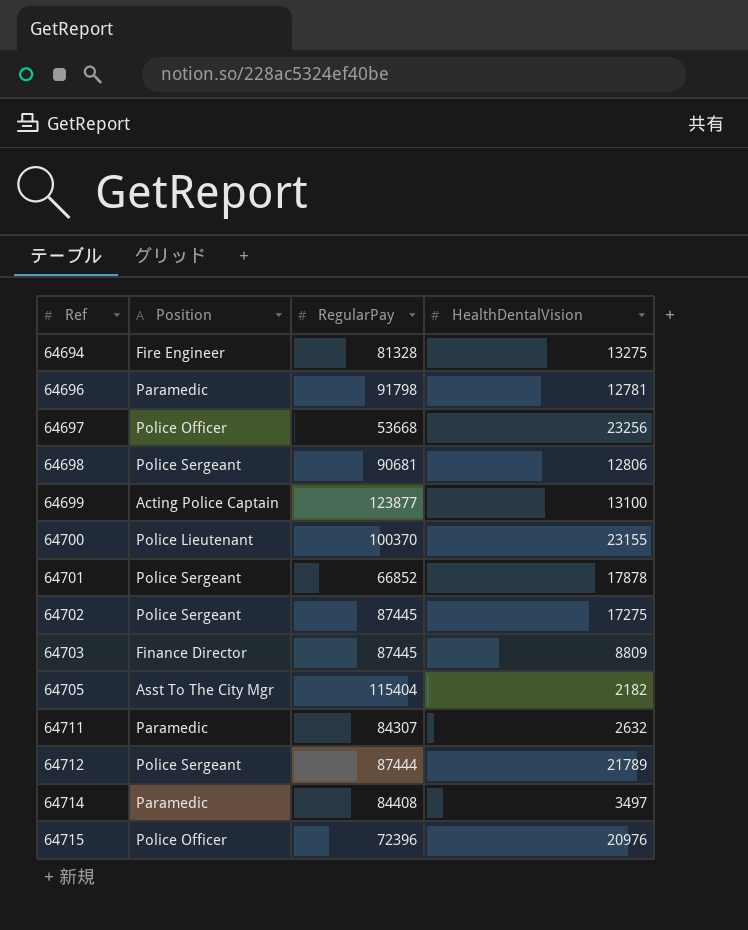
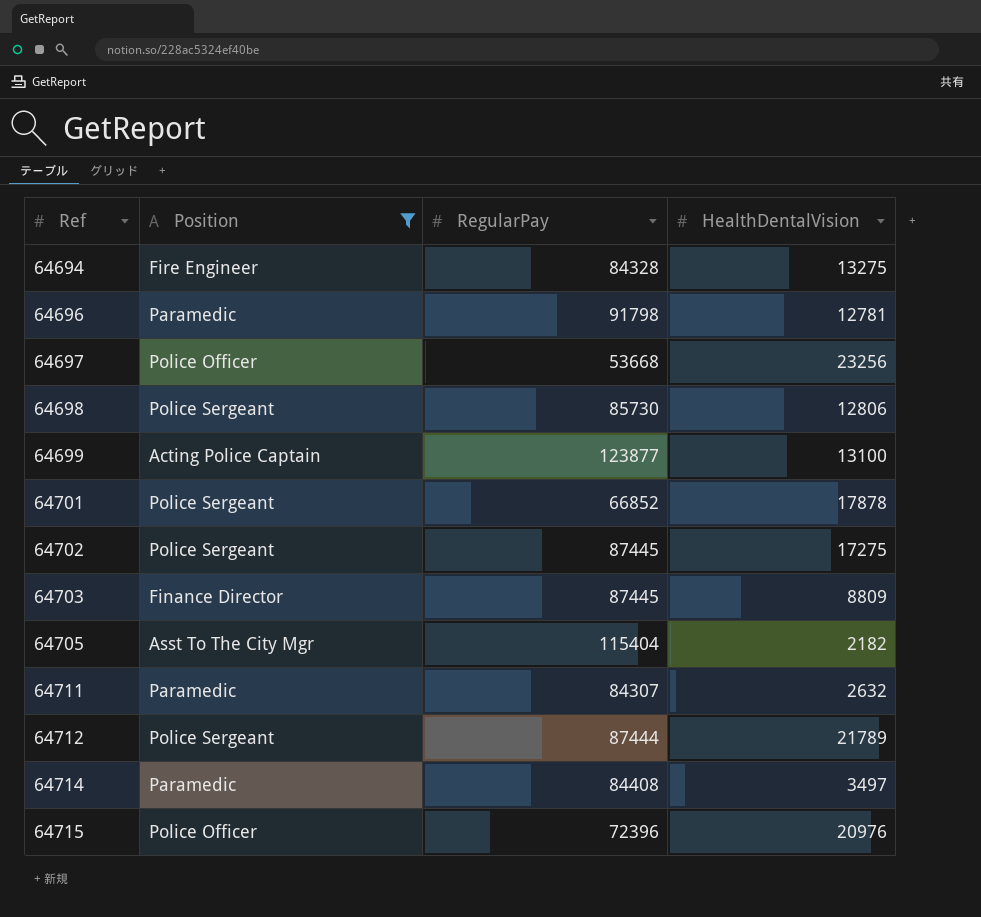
filter: none -> Position != Police Lieutenant
64694 | RegularPay: 81328 -> 84328
64698 | RegularPay: 90681 -> 85730

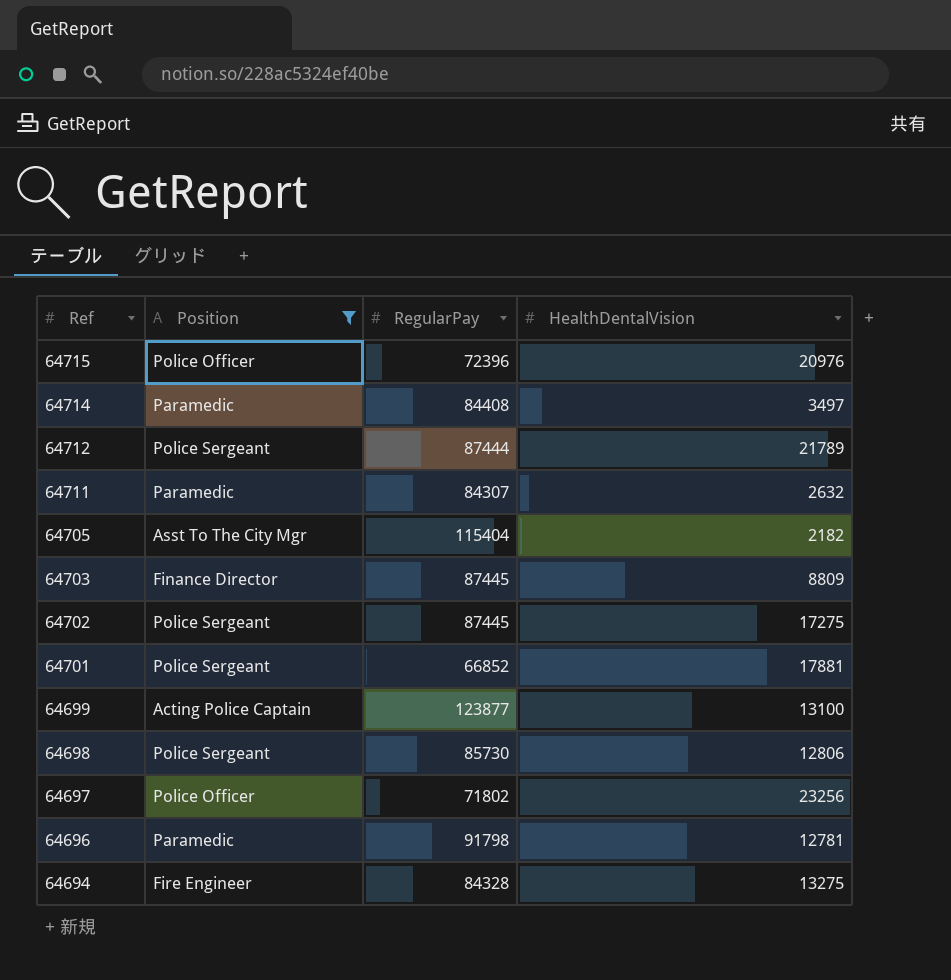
row order: Ref ascending -> Ref descending
64701 | HealthDentalVision: 17878 -> 17881
64697 | RegularPay: 53668 -> 71802

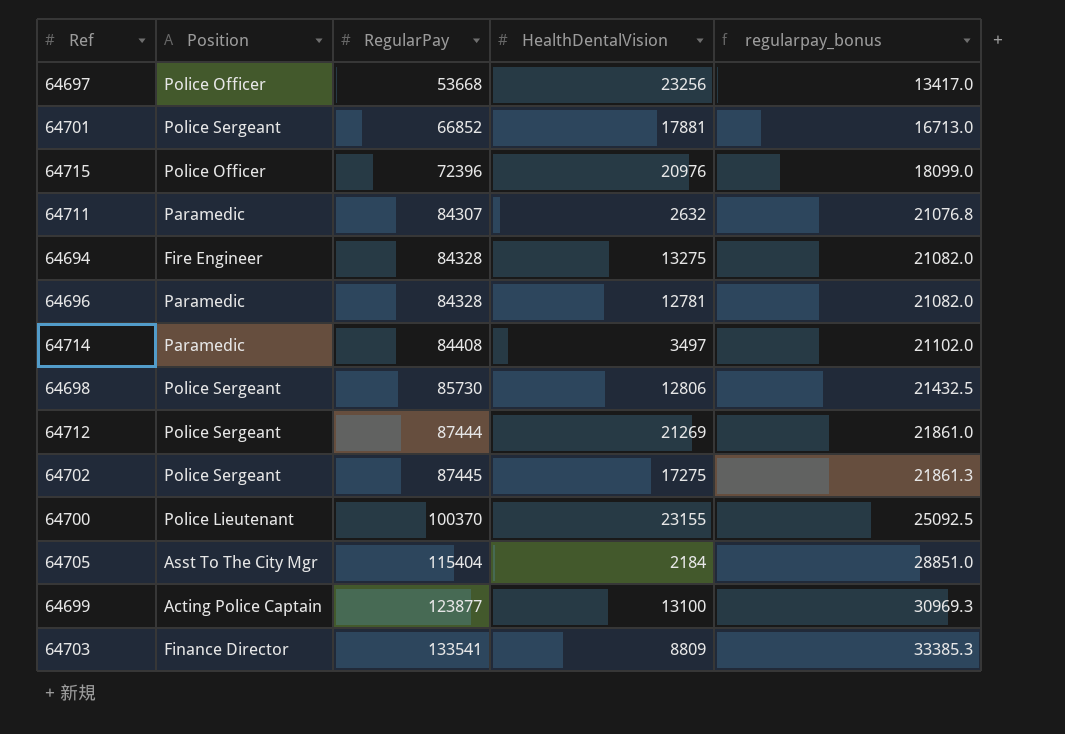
filter: Position != Police Lieutenant -> none
row order: Ref descending -> RegularPay ascending
column regularpay_bonus | formula: none -> [RegularPay] * 0.25
64697 | RegularPay: 71802 -> 53668
64696 | RegularPay: 91798 -> 84328
64712 | HealthDentalVision: 21789 -> 21269
64705 | HealthDentalVision: 2182 -> 2184
64703 | RegularPay: 87445 -> 133541

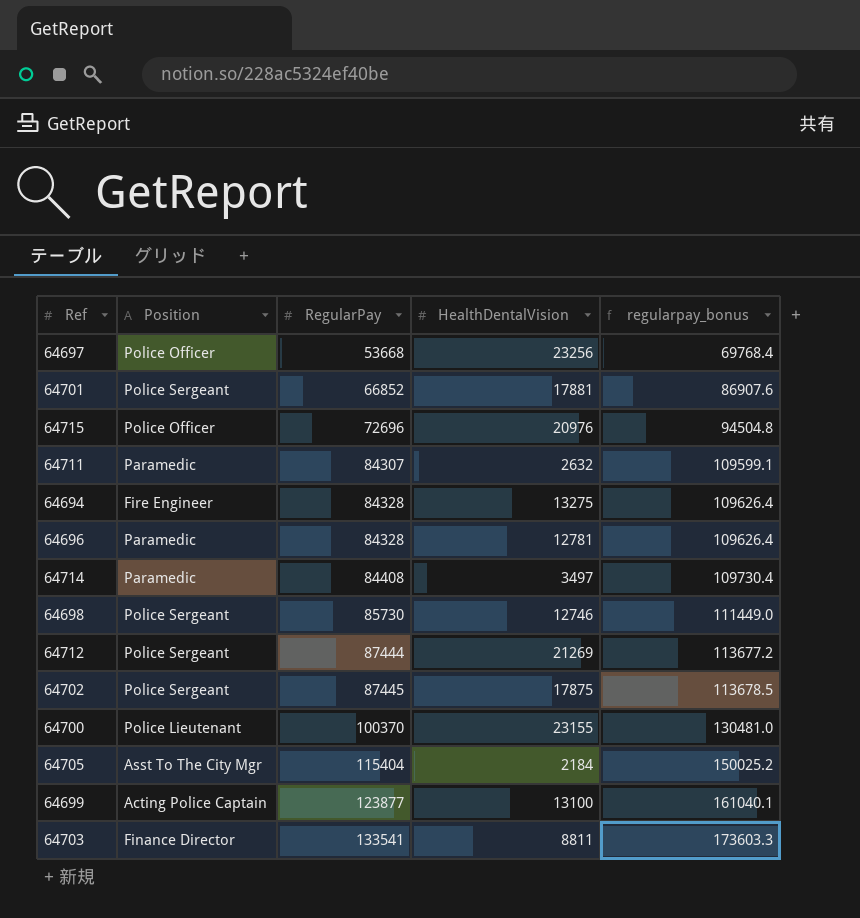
column regularpay_bonus | formula: [RegularPay] * 0.25 -> [RegularPay] * 1.3
64715 | RegularPay: 72396 -> 72696
64698 | HealthDentalVision: 12806 -> 12746
64702 | HealthDentalVision: 17275 -> 17875
64703 | HealthDentalVision: 8809 -> 8811

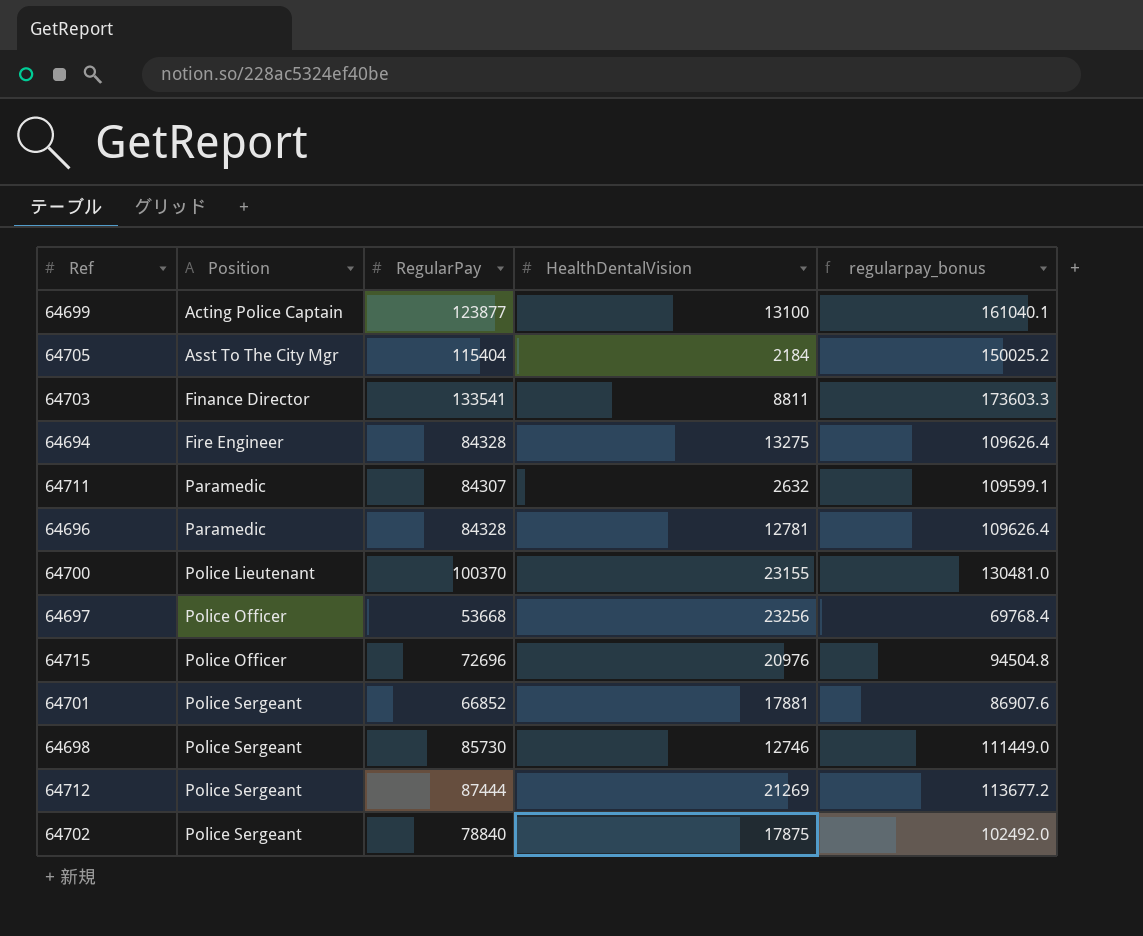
row order: RegularPay ascending -> Position ascending
row 64714: Paramedic | 84408 | 3497 | 109730.4 -> none
64702 | RegularPay: 87445 -> 78840
64702 | regularpay_bonus: 113678.5 -> 102492.0

